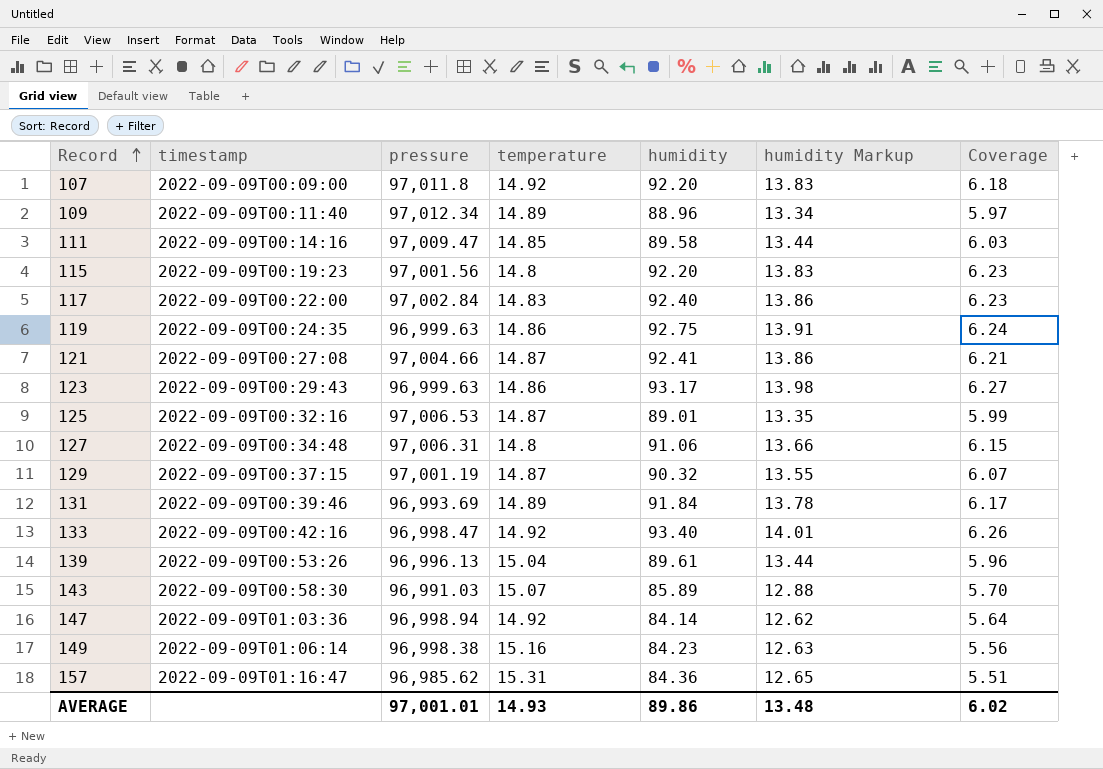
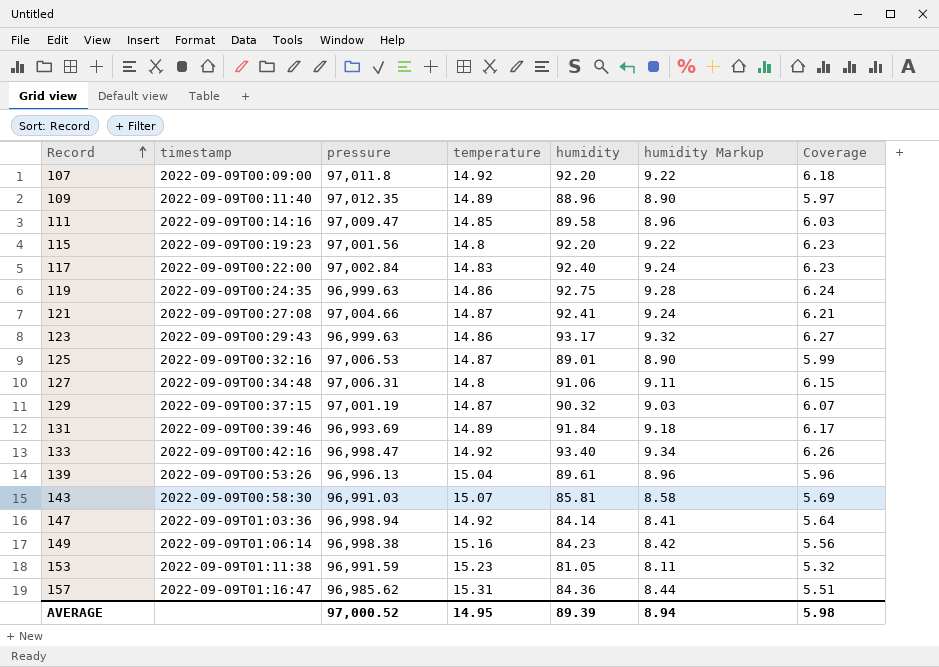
column humidity Markup | formula: [humidity] * 0.15 -> [humidity] * 0.1
109 | pressure: 97,012.34 -> 97,012.35
143 | humidity: 85.89 -> 85.81
143 | Coverage: 5.70 -> 5.69
row 153: none -> 2022-09-09T01:11:38 | 96,991.59 | 15.23 | 81.05 | 8.11 | 5.32
AVERAGE | pressure: 97,001.01 -> 97,000.52
AVERAGE | temperature: 14.93 -> 14.95
AVERAGE | humidity: 89.86 -> 89.39
AVERAGE | humidity Markup: 13.48 -> 8.94
AVERAGE | Coverage: 6.02 -> 5.98

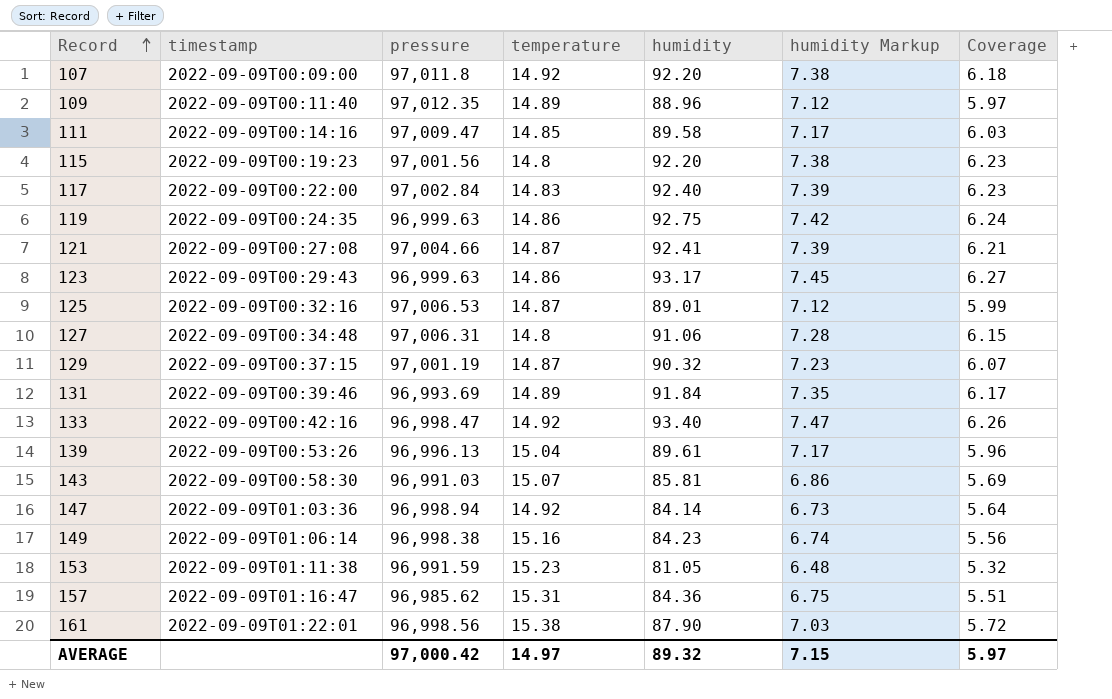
column humidity Markup | formula: [humidity] * 0.1 -> [humidity] * 0.08
row 161: none -> 2022-09-09T01:22:01 | 96,998.56 | 15.38 | 87.90 | 7.03 | 5.72
AVERAGE | pressure: 97,000.52 -> 97,000.42
AVERAGE | temperature: 14.95 -> 14.97
AVERAGE | humidity: 89.39 -> 89.32
AVERAGE | humidity Markup: 8.94 -> 7.15
AVERAGE | Coverage: 5.98 -> 5.97

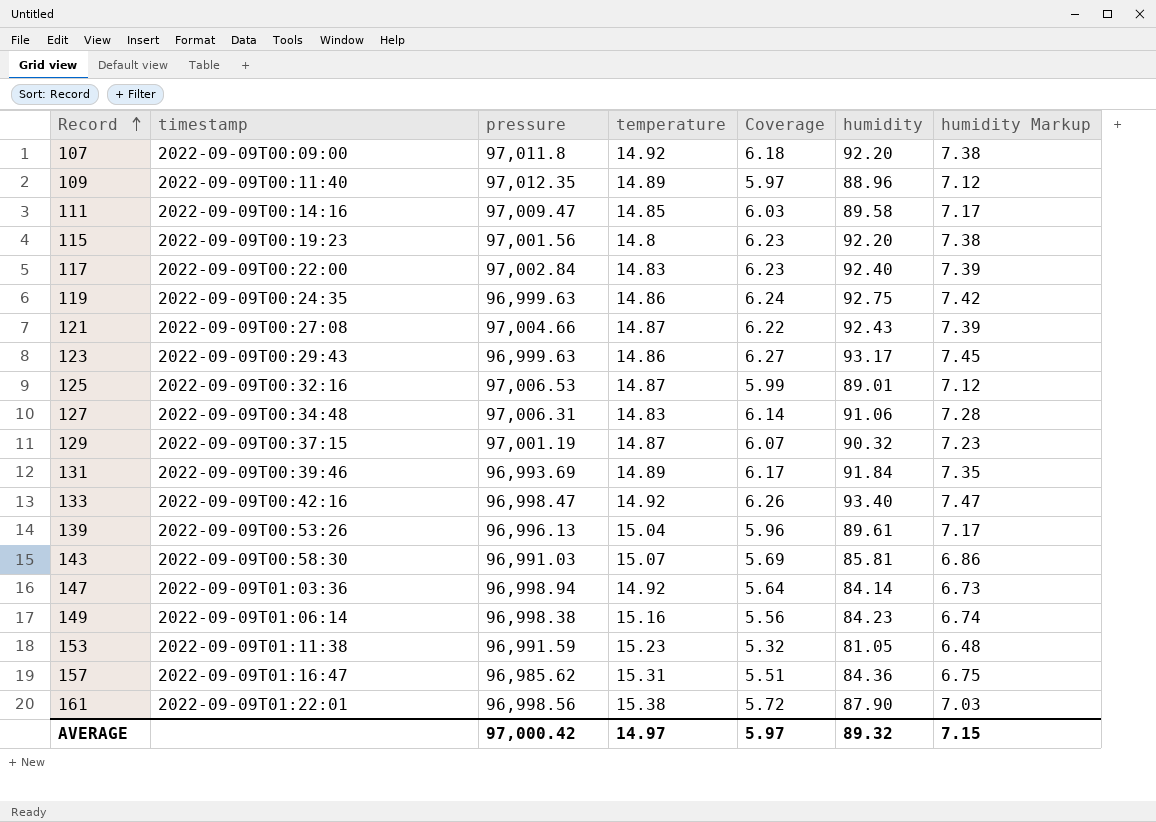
column Coverage | position: 7 -> 5
121 | Coverage: 6.21 -> 6.22
121 | humidity: 92.41 -> 92.43
127 | temperature: 14.8 -> 14.83
127 | Coverage: 6.15 -> 6.14

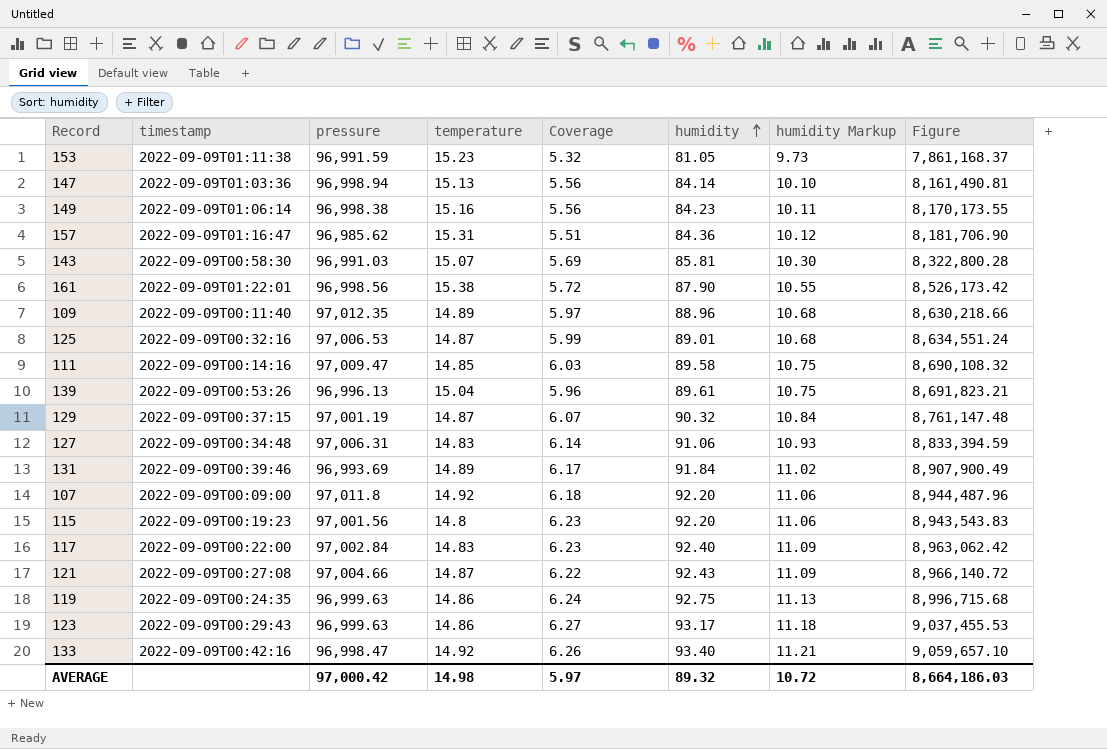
row order: Record ascending -> humidity ascending
column humidity Markup | formula: [humidity] * 0.08 -> [humidity] * 0.12
column Figure | formula: none -> [pressure] * [humidity]
147 | temperature: 14.92 -> 15.13
147 | Coverage: 5.64 -> 5.56
AVERAGE | temperature: 14.97 -> 14.98
AVERAGE | humidity Markup: 7.15 -> 10.72

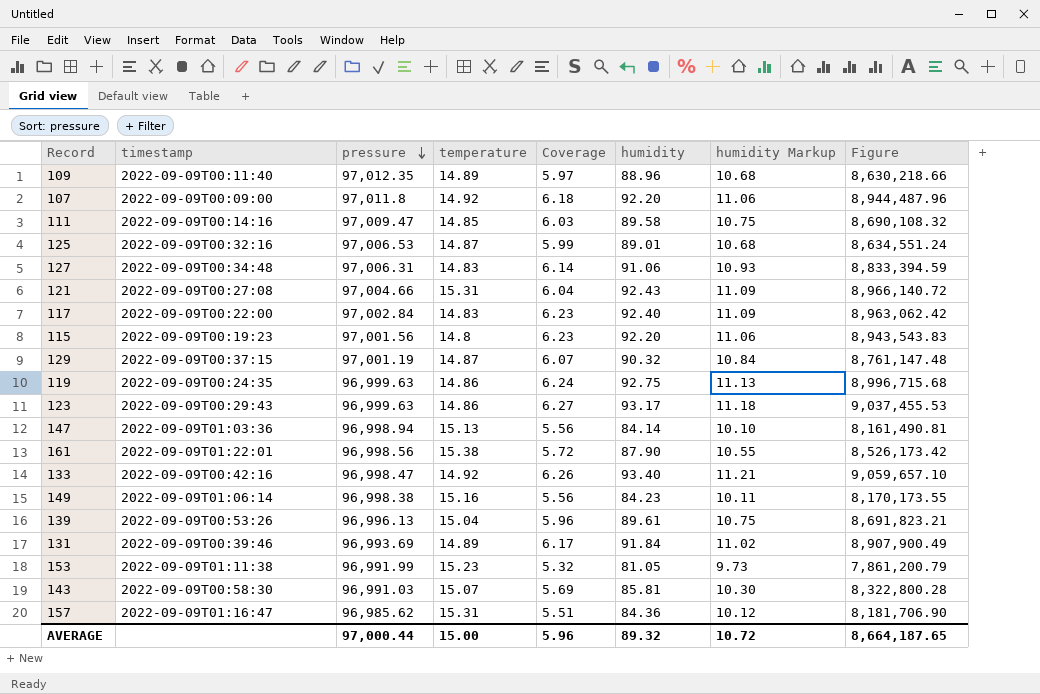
row order: humidity ascending -> pressure descending
121 | temperature: 14.87 -> 15.31
121 | Coverage: 6.22 -> 6.04
153 | pressure: 96,991.59 -> 96,991.99
153 | Figure: 7,861,168.37 -> 7,861,200.79
AVERAGE | pressure: 97,000.42 -> 97,000.44
AVERAGE | temperature: 14.98 -> 15.00
AVERAGE | Coverage: 5.97 -> 5.96
AVERAGE | Figure: 8,664,186.03 -> 8,664,187.65

